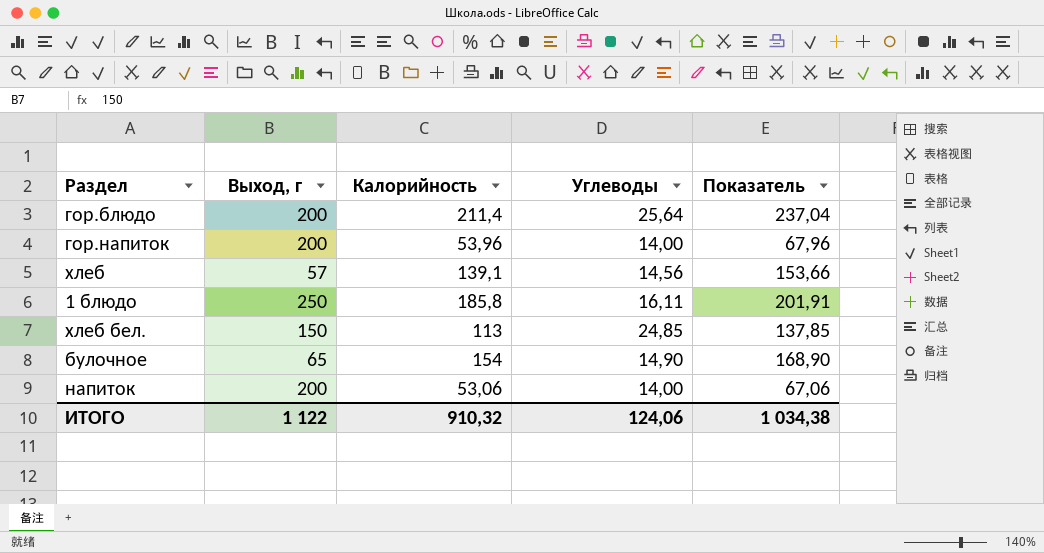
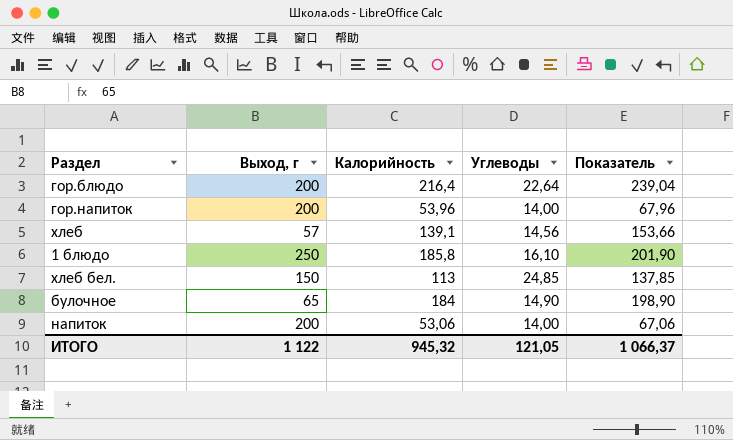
гор.блюдо | Калорийность: 211,4 -> 216,4
гор.блюдо | Углеводы: 25,64 -> 22,64
гор.блюдо | Показатель: 237,04 -> 239,04
1 блюдо | Углеводы: 16,11 -> 16,10
1 блюдо | Показатель: 201,91 -> 201,90
булочное | Калорийность: 154 -> 184
булочное | Показатель: 168,90 -> 198,90
ИТОГО | Калорийность: 910,32 -> 945,32
ИТОГО | Углеводы: 124,06 -> 121,05
ИТОГО | Показатель: 1 034,38 -> 1 066,37

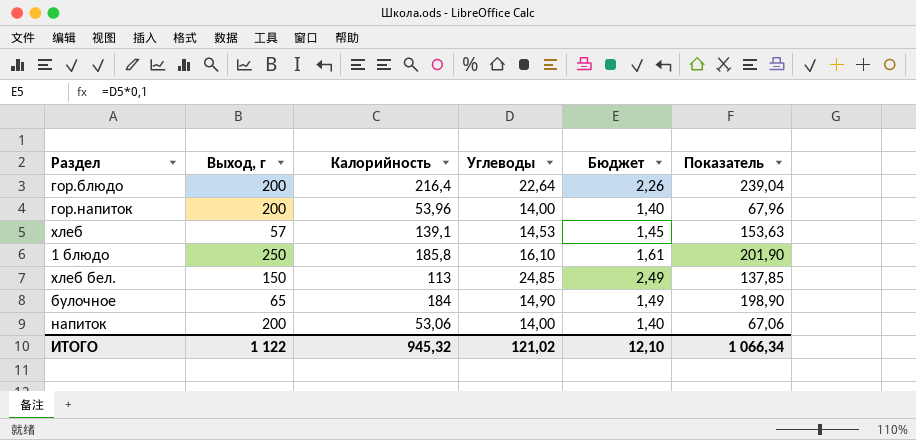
column Бюджет | formula: none -> [Углеводы] * 0,1
хлеб | Углеводы: 14,56 -> 14,53
хлеб | Показатель: 153,66 -> 153,63
ИТОГО | Углеводы: 121,05 -> 121,02
ИТОГО | Показатель: 1 066,37 -> 1 066,34

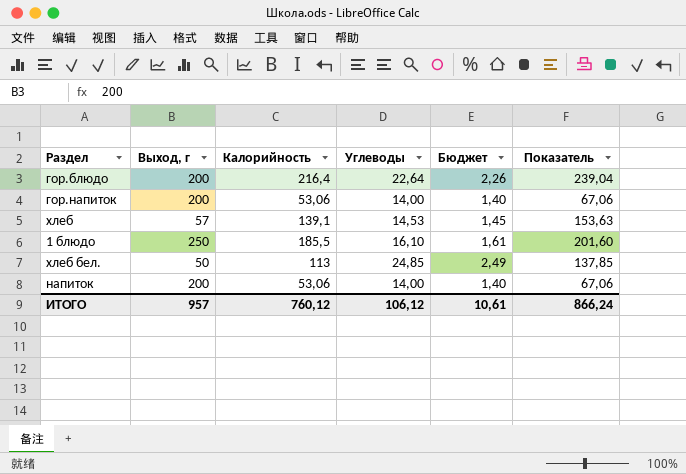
row булочное: 65 | 184 | 14,90 | 1,49 | 198,90 -> none
гор.напиток | Калорийность: 53,96 -> 53,06
гор.напиток | Показатель: 67,96 -> 67,06
1 блюдо | Калорийность: 185,8 -> 185,5
1 блюдо | Показатель: 201,90 -> 201,60
хлеб бел. | Выход, г: 150 -> 50
ИТОГО | Выход, г: 1 122 -> 957
ИТОГО | Калорийность: 945,32 -> 760,12
ИТОГО | Углеводы: 121,02 -> 106,12
ИТОГО | Бюджет: 12,10 -> 10,61
ИТОГО | Показатель: 1 066,34 -> 866,24

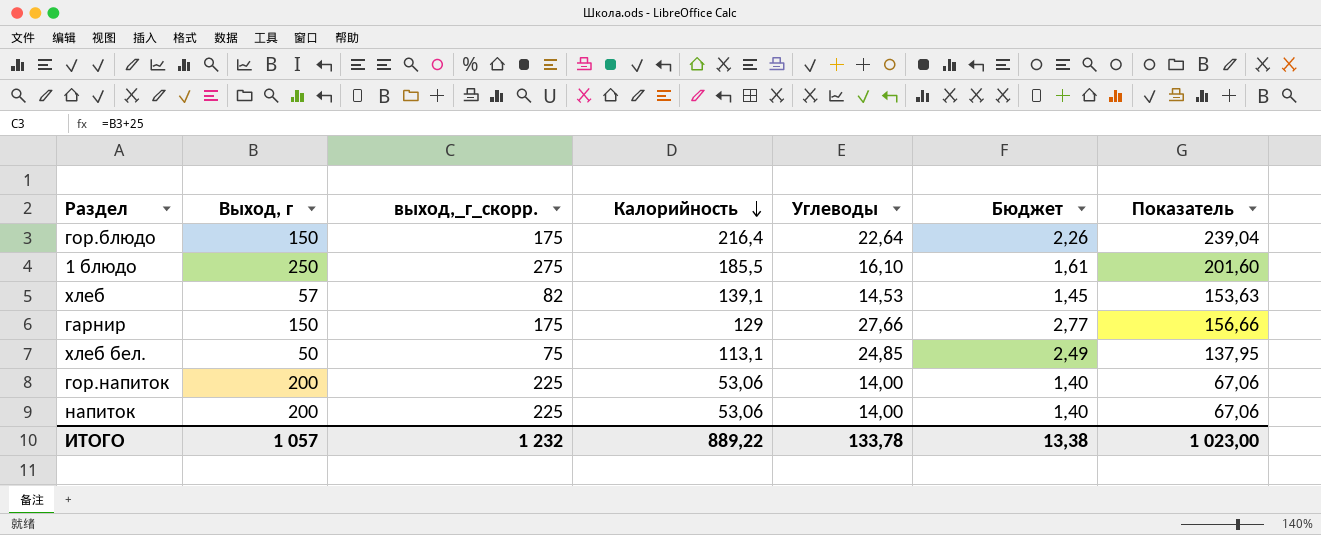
row order: none -> Калорийность descending
column выход,_г_скорр. | formula: none -> [Выход, г] + 25
гор.блюдо | Выход, г: 200 -> 150
row гарнир: none -> 150 | 175 | 129 | 27,66 | 2,77 | 156,66
хлеб бел. | Калорийность: 113 -> 113,1
хлеб бел. | Показатель: 137,85 -> 137,95
ИТОГО | Выход, г: 957 -> 1 057
ИТОГО | Калорийность: 760,12 -> 889,22
ИТОГО | Углеводы: 106,12 -> 133,78
ИТОГО | Бюджет: 10,61 -> 13,38
ИТОГО | Показатель: 866,24 -> 1 023,00

